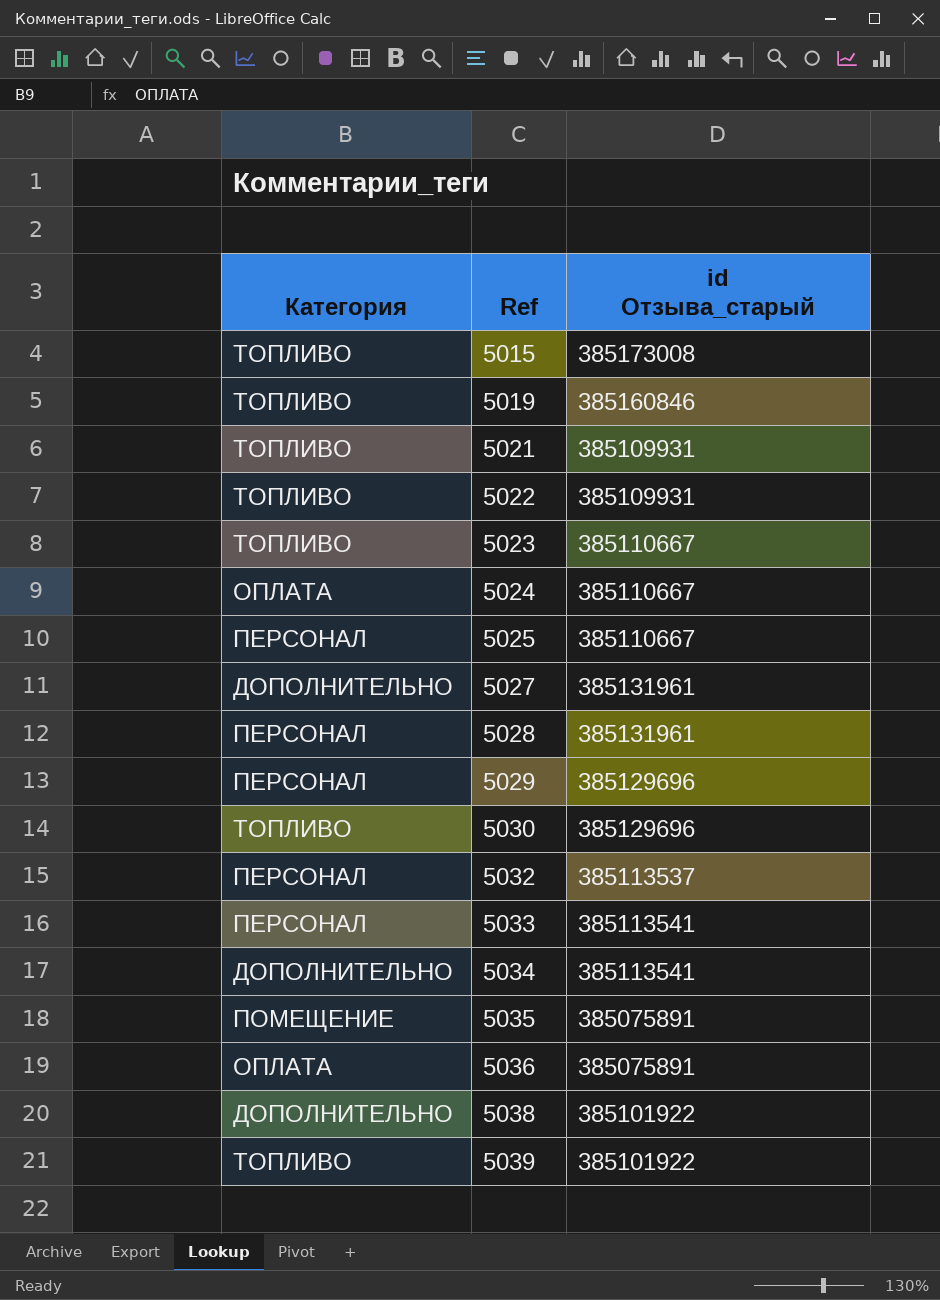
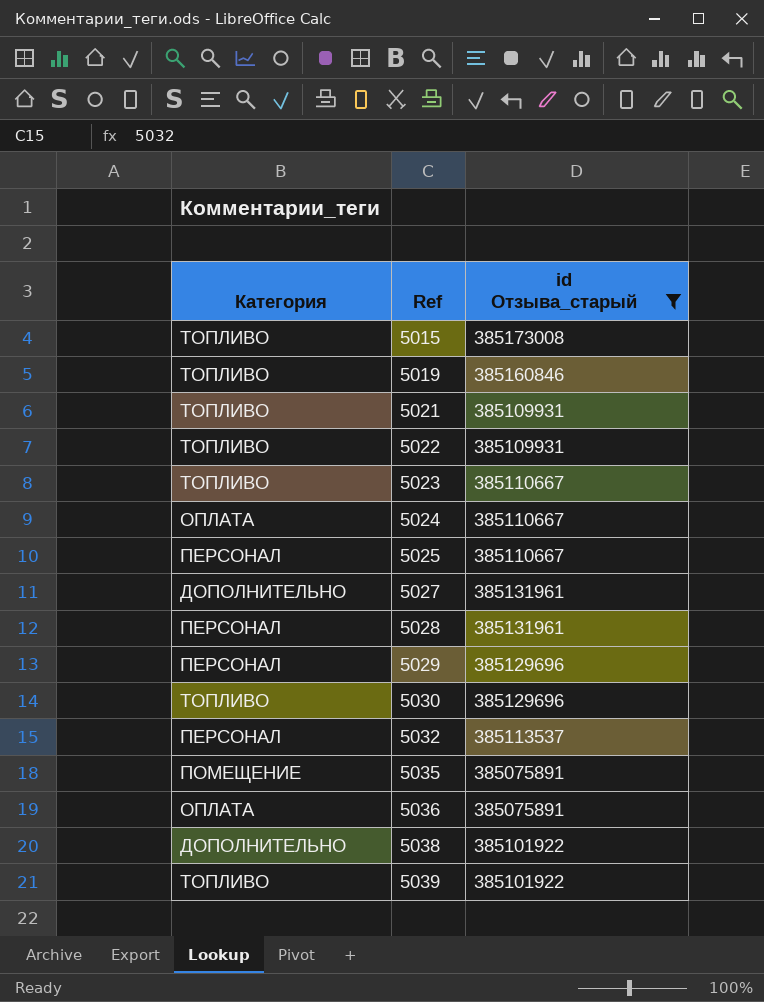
filter: none -> id Отзыва_старый != 385113541

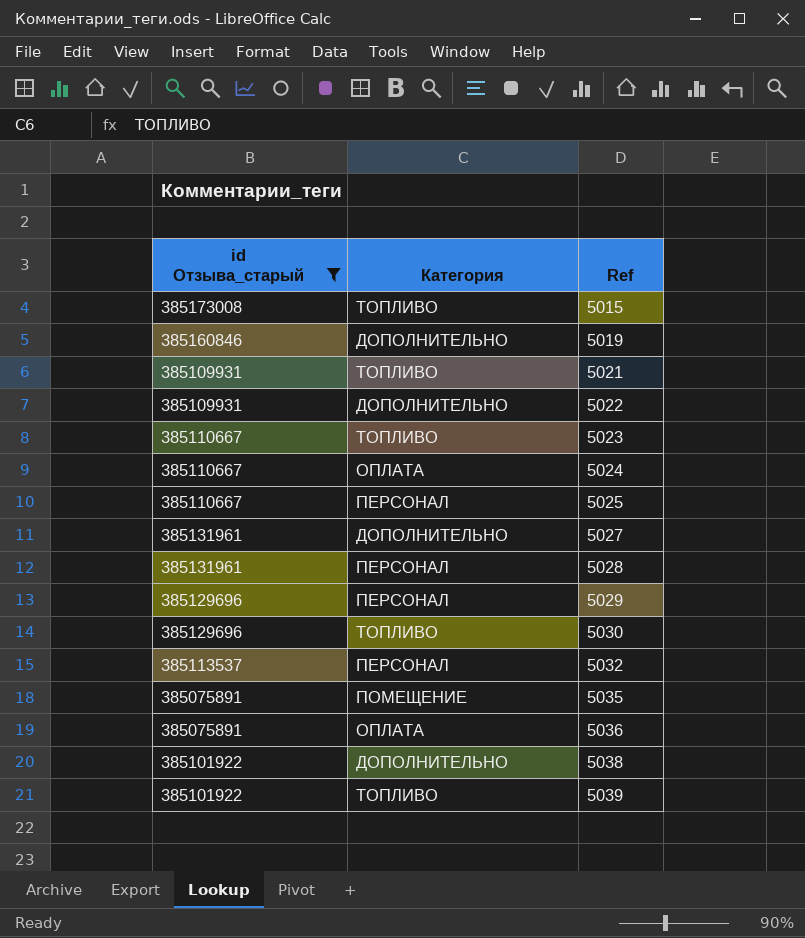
column id Отзыва_старый | position: 3 -> 1
5019 | Категория: ТОПЛИВО -> ДОПОЛНИТЕЛЬНО
5022 | Категория: ТОПЛИВО -> ДОПОЛНИТЕЛЬНО

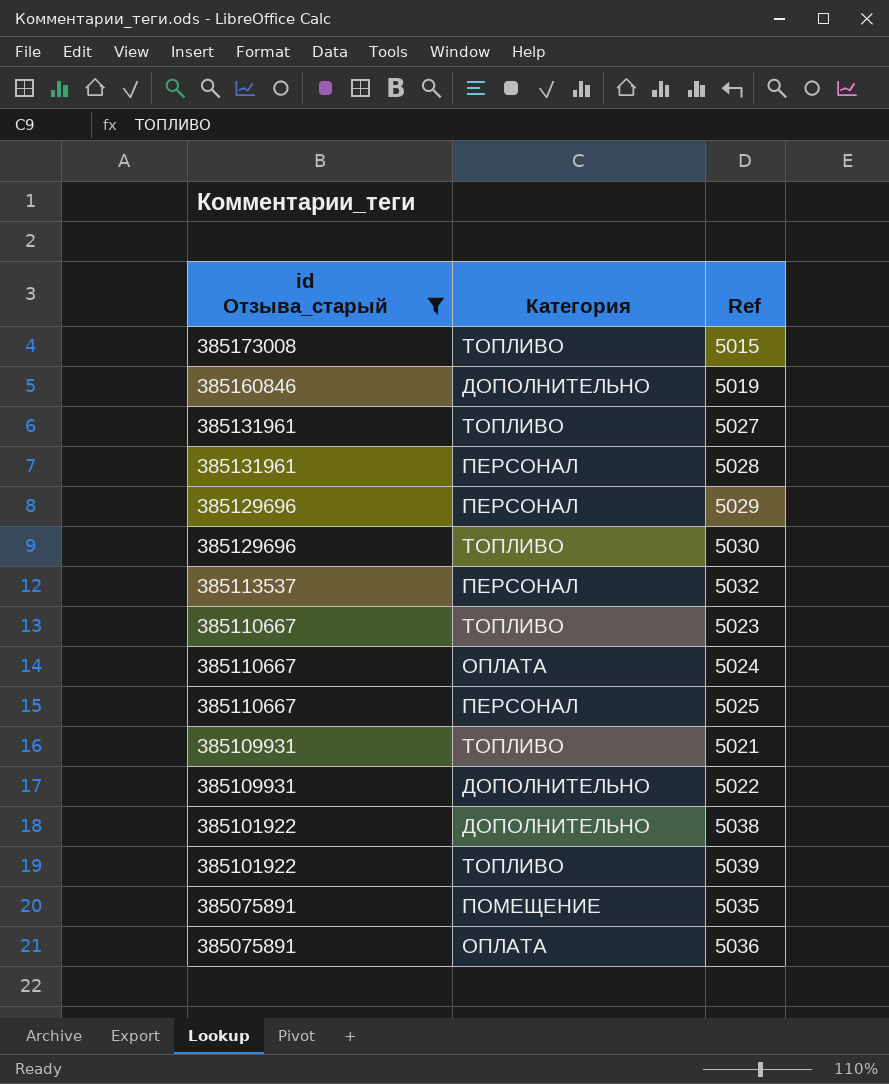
row order: Ref ascending -> id Отзыва_старый descending
5027 | Категория: ДОПОЛНИТЕЛЬНО -> ТОПЛИВО

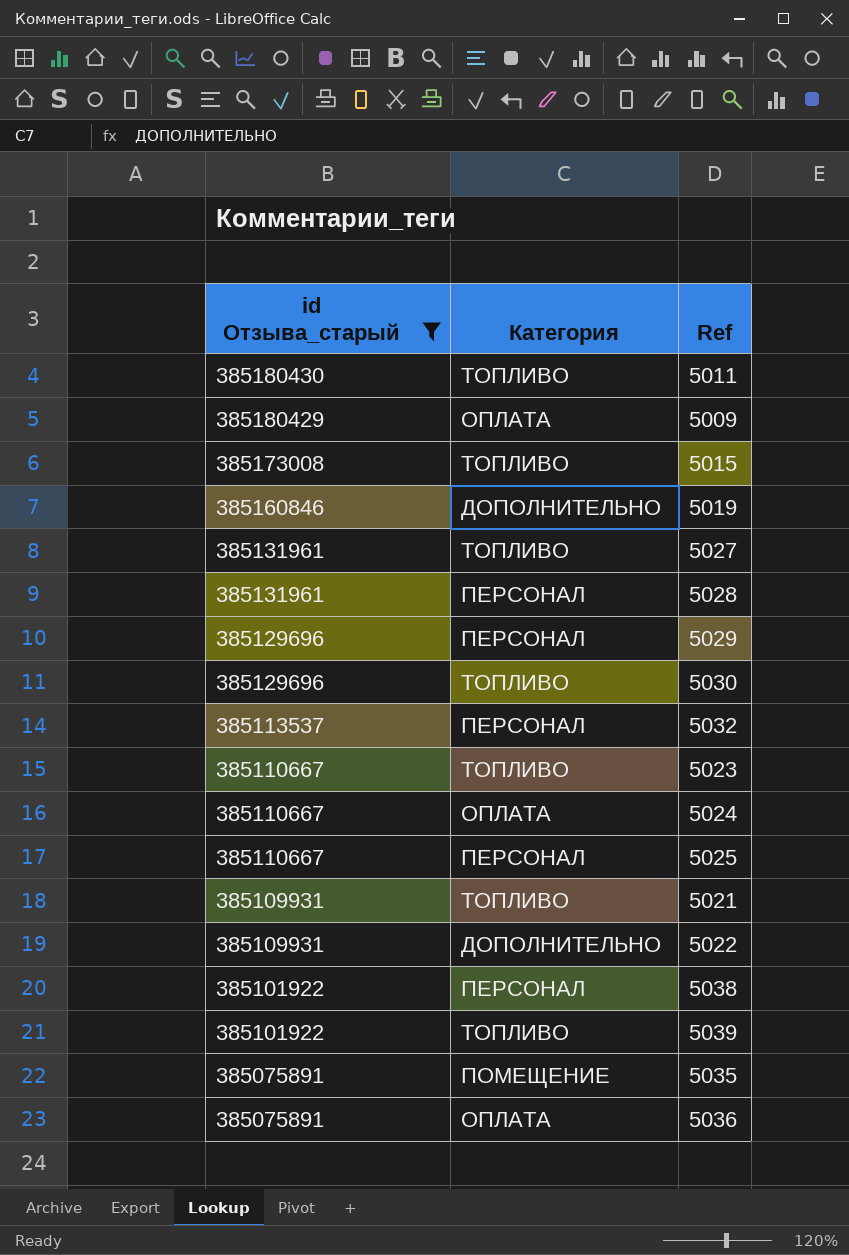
row 5011: none -> 385180430 | ТОПЛИВО
row 5009: none -> 385180429 | ОПЛАТА
5038 | Категория: ДОПОЛНИТЕЛЬНО -> ПЕРСОНАЛ

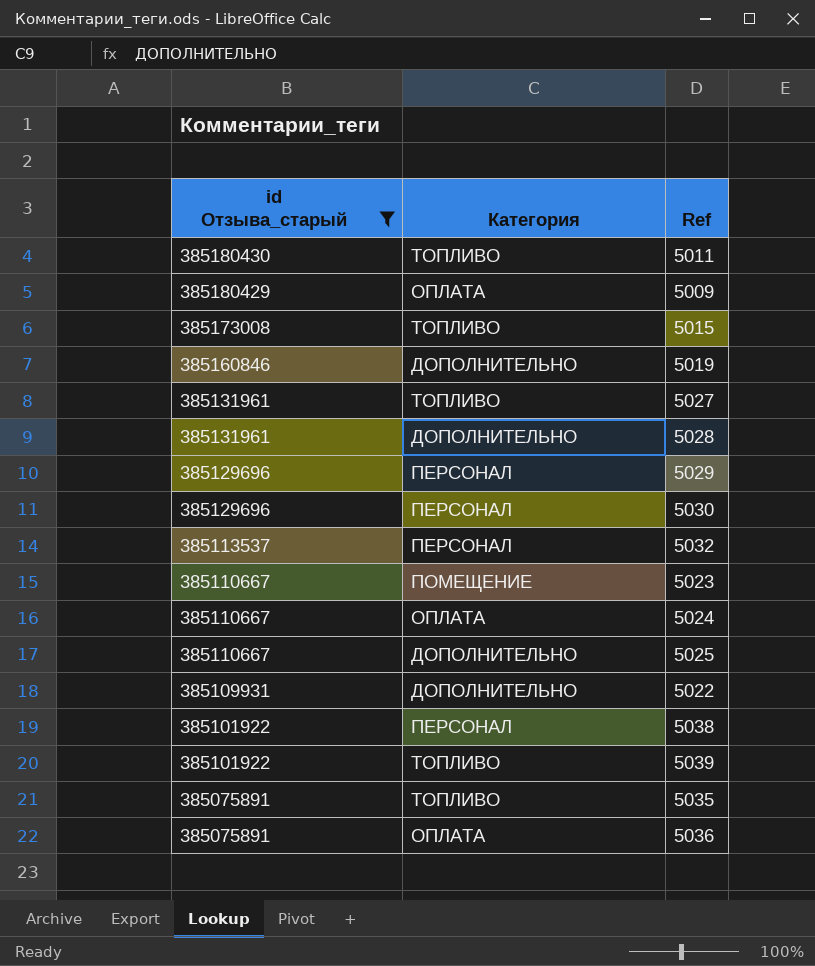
row 5021: 385109931 | ТОПЛИВО -> none
5028 | Категория: ПЕРСОНАЛ -> ДОПОЛНИТЕЛЬНО
5030 | Категория: ТОПЛИВО -> ПЕРСОНАЛ
5023 | Категория: ТОПЛИВО -> ПОМЕЩЕНИЕ
5025 | Категория: ПЕРСОНАЛ -> ДОПОЛНИТЕЛЬНО
5035 | Категория: ПОМЕЩЕНИЕ -> ТОПЛИВО

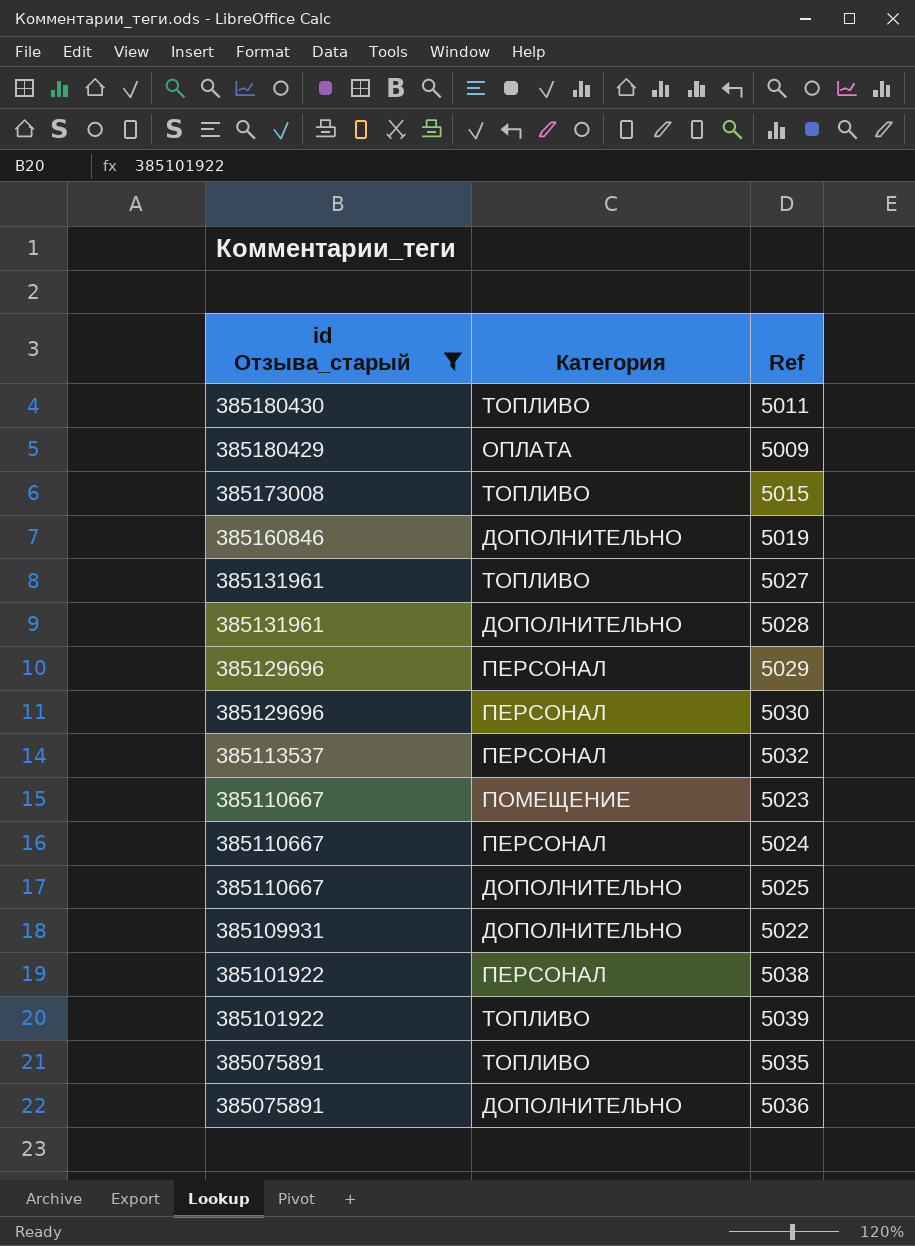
5024 | Категория: ОПЛАТА -> ПЕРСОНАЛ
5036 | Категория: ОПЛАТА -> ДОПОЛНИТЕЛЬНО

